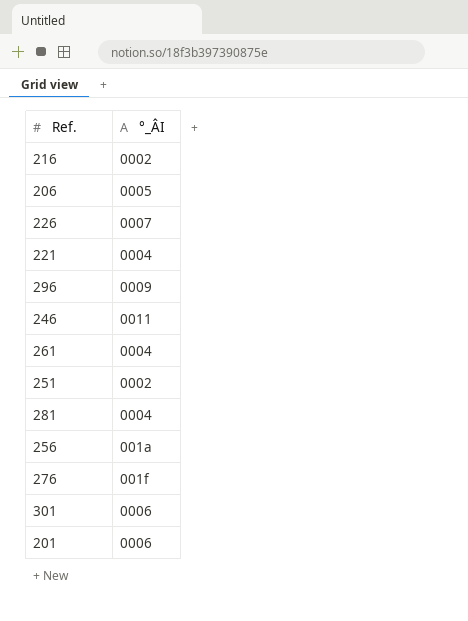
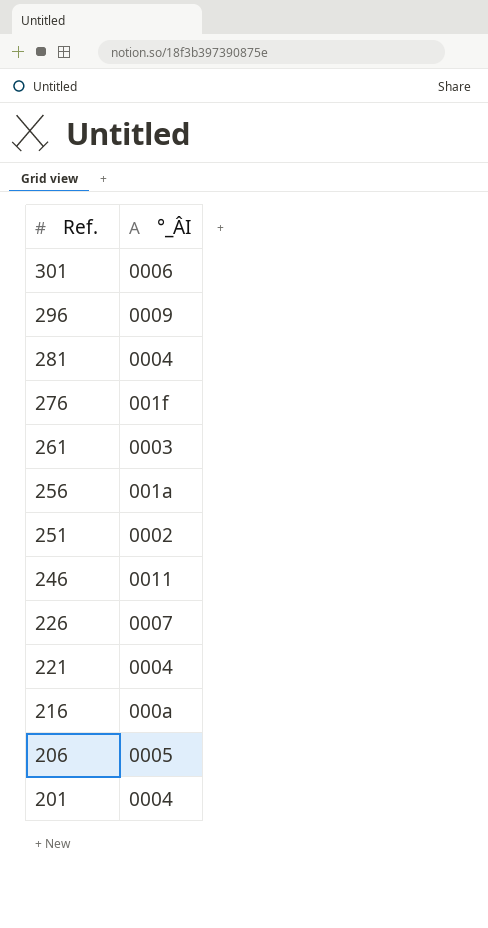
row order: none -> Ref. descending
261 | °_ÂI: 0004 -> 0003
216 | °_ÂI: 0002 -> 000a
201 | °_ÂI: 0006 -> 0004

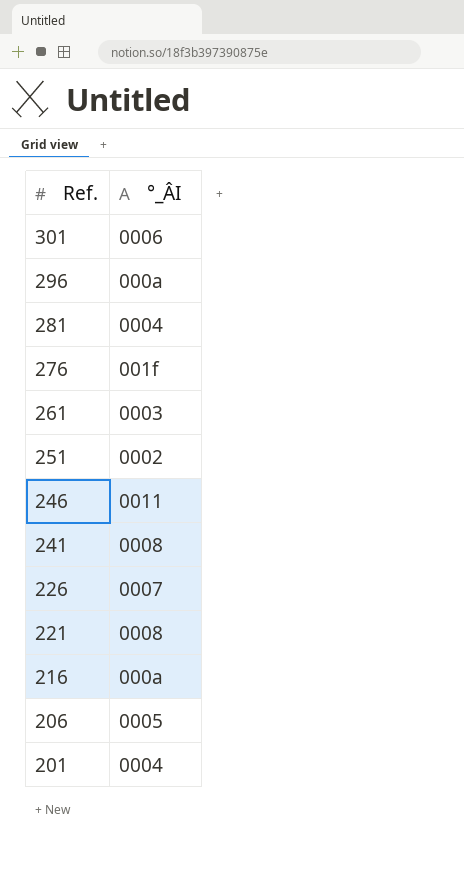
row 256: 001a -> none
296 | °_ÂI: 0009 -> 000a
row 241: none -> 0008
221 | °_ÂI: 0004 -> 0008

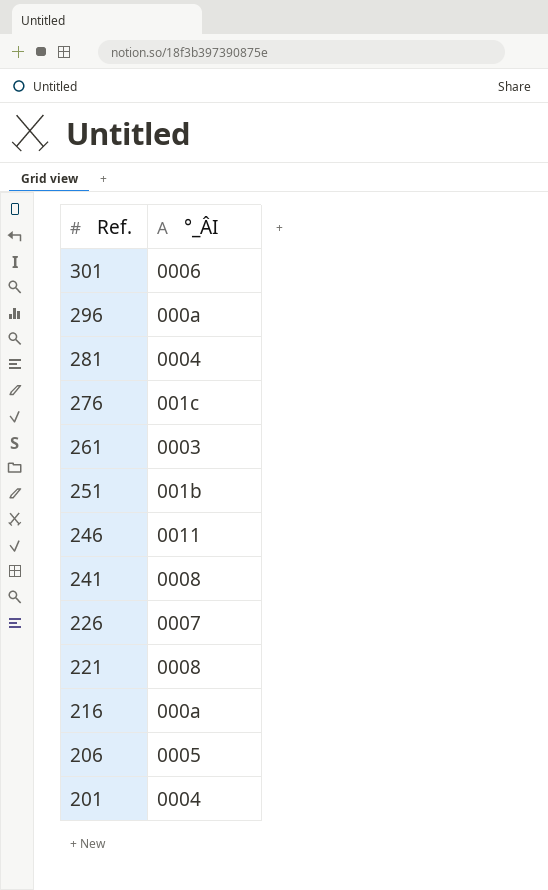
276 | °_ÂI: 001f -> 001c
251 | °_ÂI: 0002 -> 001b

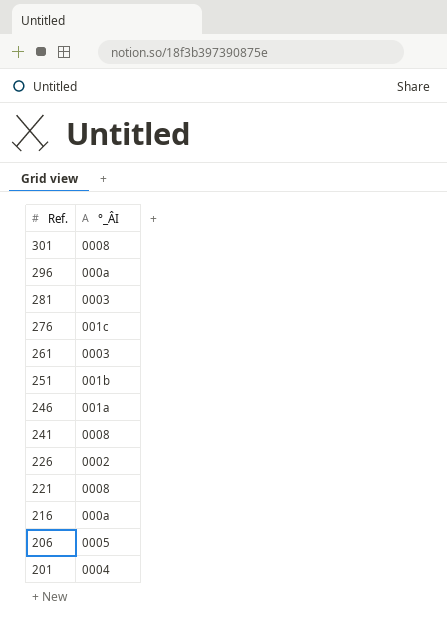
301 | °_ÂI: 0006 -> 0008
281 | °_ÂI: 0004 -> 0003
246 | °_ÂI: 0011 -> 001a
226 | °_ÂI: 0007 -> 0002

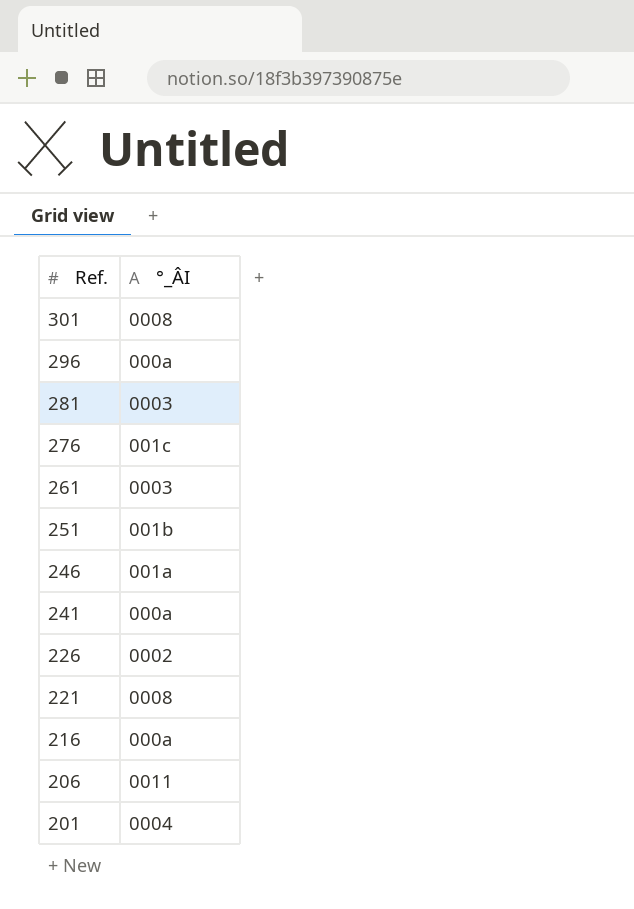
241 | °_ÂI: 0008 -> 000a
206 | °_ÂI: 0005 -> 0011

